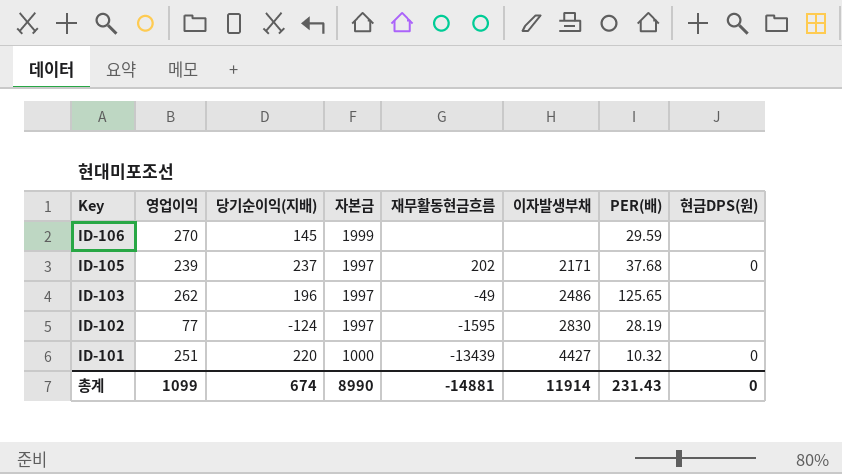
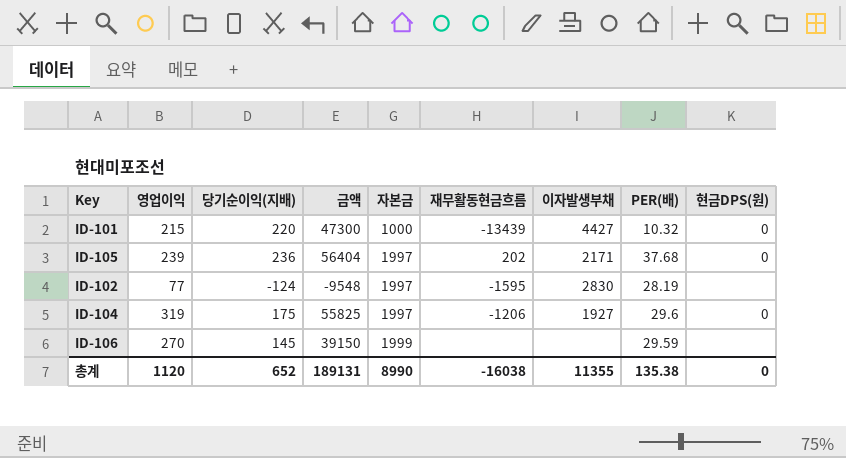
row order: Key descending -> 자본금 ascending
column 금액 | formula: none -> [영업이익] * [당기순이익(지배)]
row ID-103: 262 | 196 | 1997 | -49 | 2486 | 125.65 | none -> none
ID-101 | 영업이익: 251 -> 215
ID-105 | 당기순이익(지배): 237 -> 236
row ID-104: none -> 319 | 175 | 55825 | 1997 | -1206 | 1927 | 29.6 | 0
총계 | 영업이익: 1099 -> 1120
총계 | 당기순이익(지배): 674 -> 652
총계 | 재무활동현금흐름: -14881 -> -16038
총계 | 이자발생부채: 11914 -> 11355
총계 | PER(배): 231.43 -> 135.38

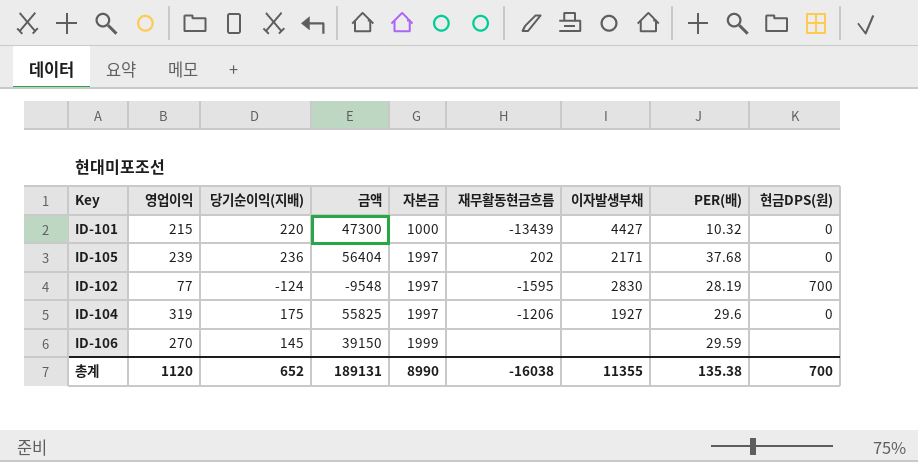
ID-102 | 현금DPS(원): none -> 700
총계 | 현금DPS(원): 0 -> 700

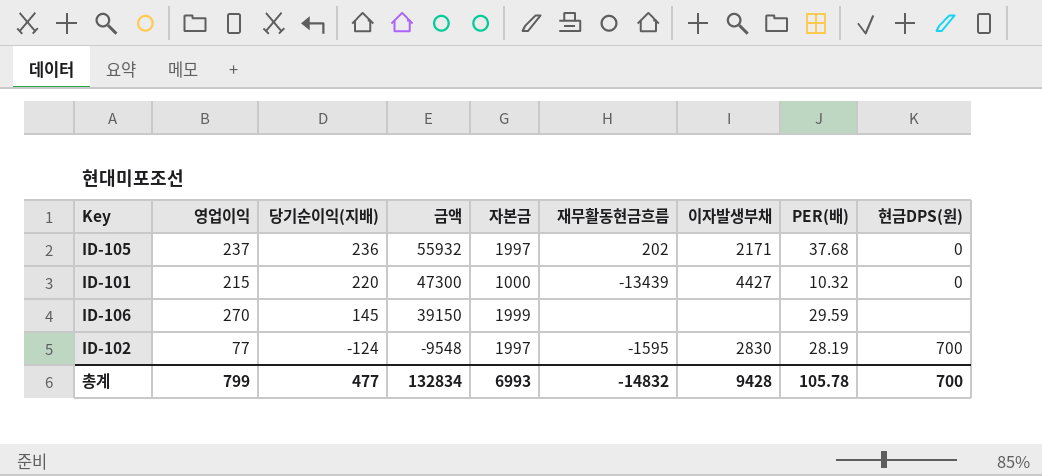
row order: 자본금 ascending -> 당기순이익(지배) descending
row ID-104: 319 | 175 | 55825 | 1997 | -1206 | 1927 | 29.6 | 0 -> none
ID-105 | 영업이익: 239 -> 237
ID-105 | 금액: 56404 -> 55932
총계 | 영업이익: 1120 -> 799
총계 | 당기순이익(지배): 652 -> 477
총계 | 금액: 189131 -> 132834
총계 | 자본금: 8990 -> 6993
총계 | 재무활동현금흐름: -16038 -> -14832
총계 | 이자발생부채: 11355 -> 9428
총계 | PER(배): 135.38 -> 105.78

